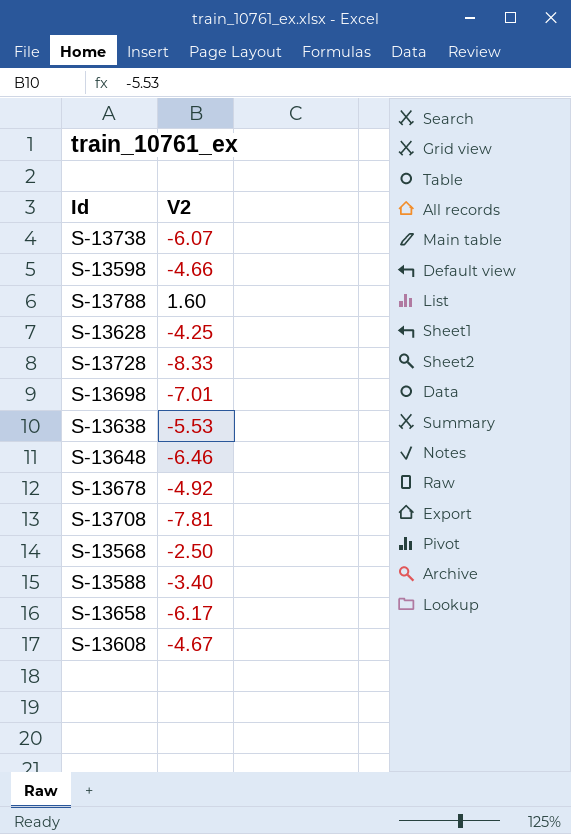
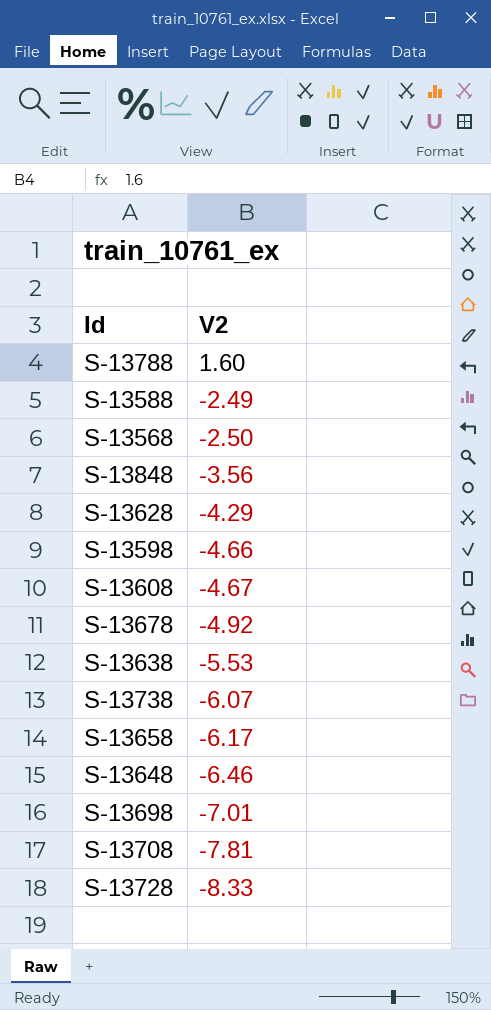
row order: none -> V2 descending
S-13588 | V2: -3.40 -> -2.49
row S-13848: none -> -3.56
S-13628 | V2: -4.25 -> -4.29

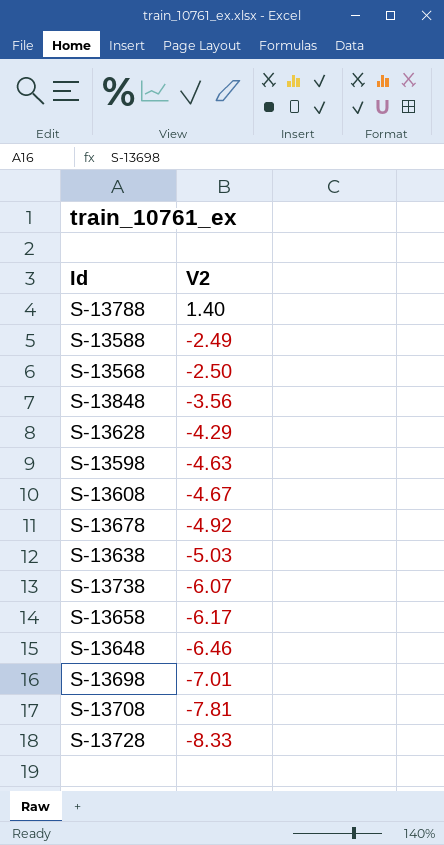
S-13788 | V2: 1.60 -> 1.40
S-13598 | V2: -4.66 -> -4.63
S-13638 | V2: -5.53 -> -5.03

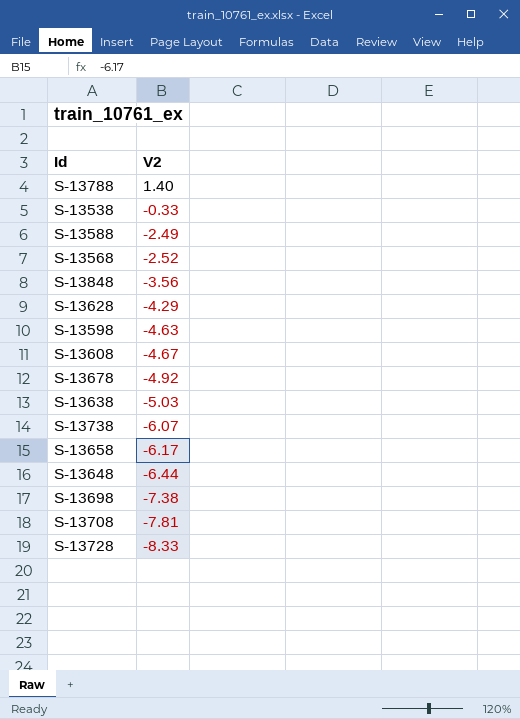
row S-13538: none -> -0.33
S-13568 | V2: -2.50 -> -2.52
S-13648 | V2: -6.46 -> -6.44
S-13698 | V2: -7.01 -> -7.38

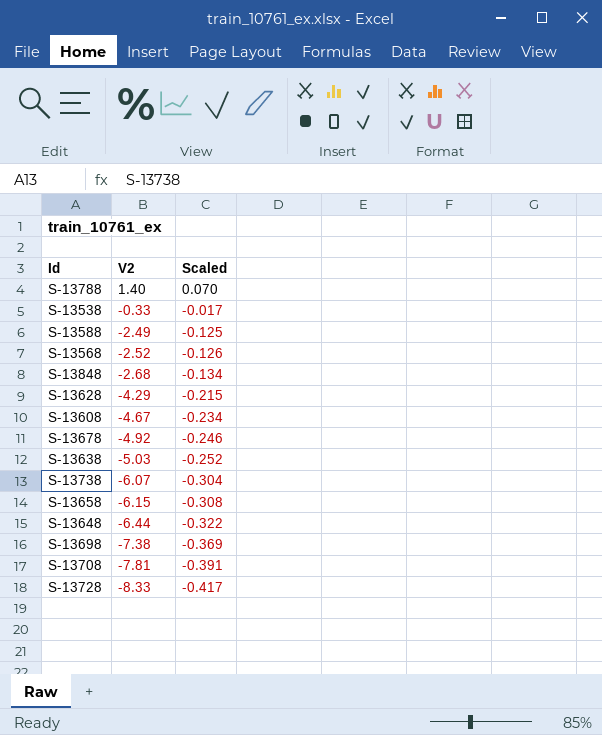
column Scaled | formula: none -> [V2] * 0.05
row S-13598: -4.63 -> none
S-13848 | V2: -3.56 -> -2.68
S-13658 | V2: -6.17 -> -6.15

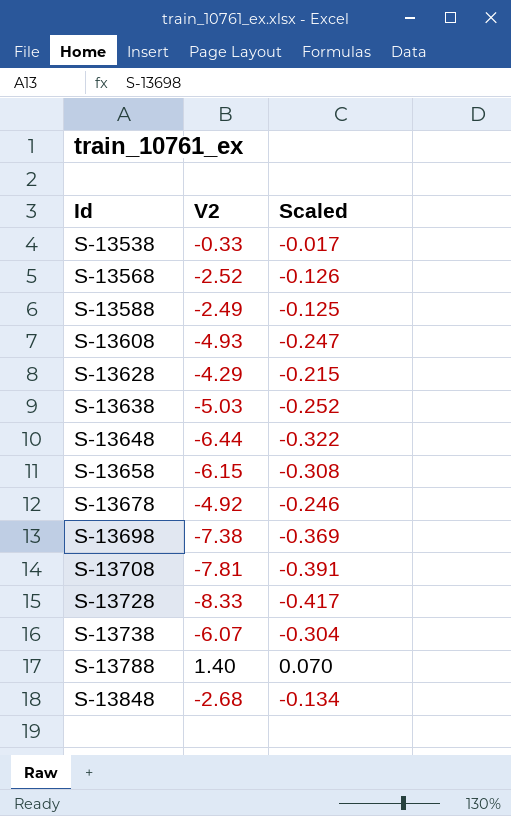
row order: V2 descending -> Id ascending
S-13608 | V2: -4.67 -> -4.93
S-13608 | Scaled: -0.234 -> -0.247

